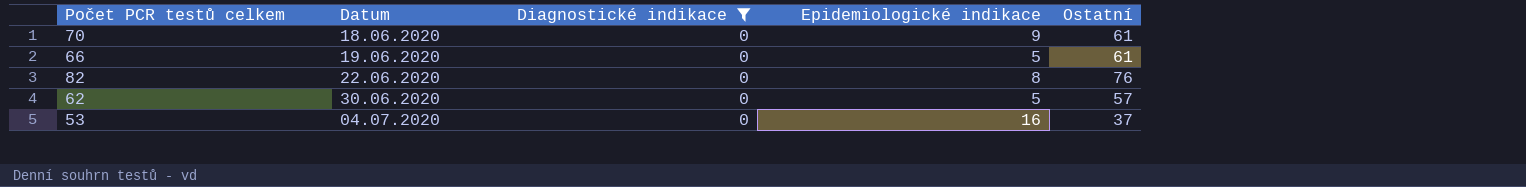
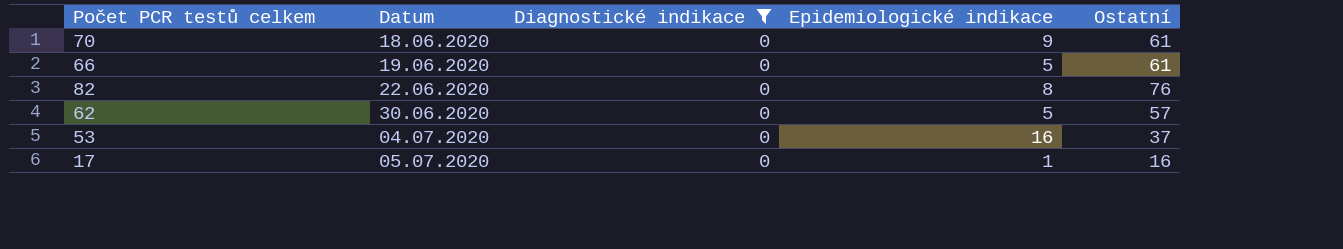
row 17: none -> 05.07.2020 | 0 | 1 | 16

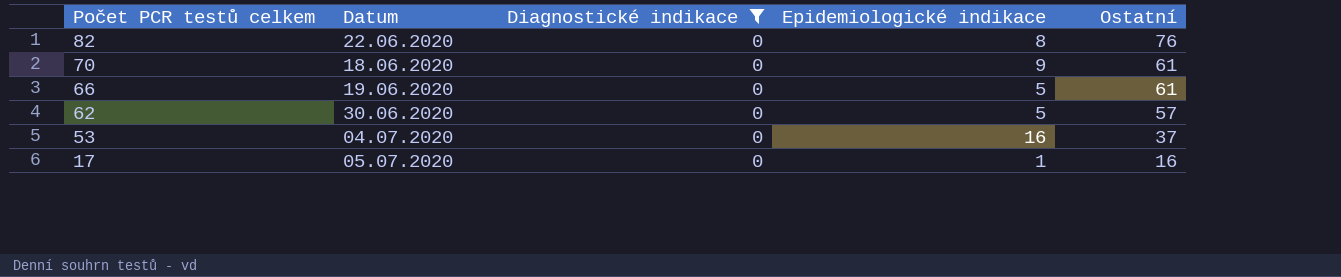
row order: Datum ascending -> Počet PCR testů celkem descending

